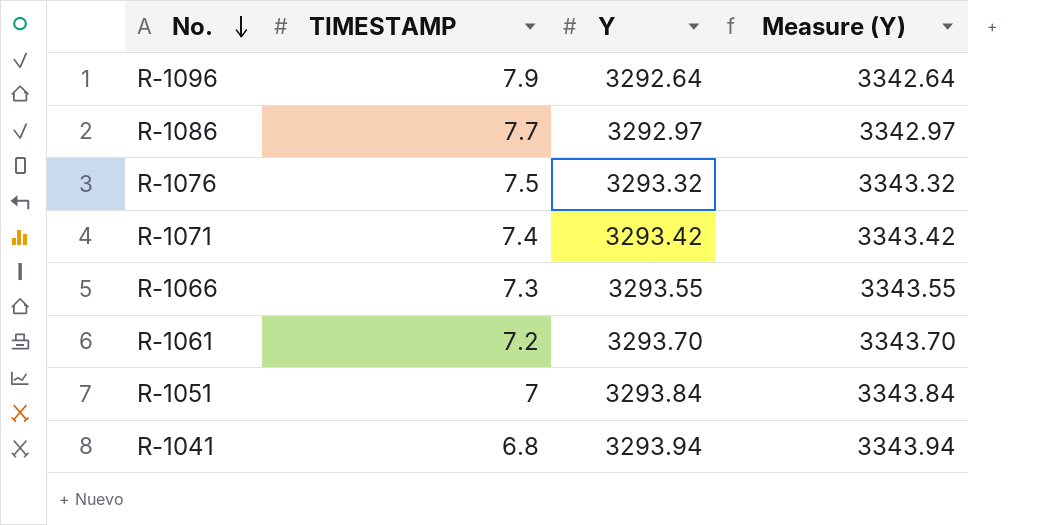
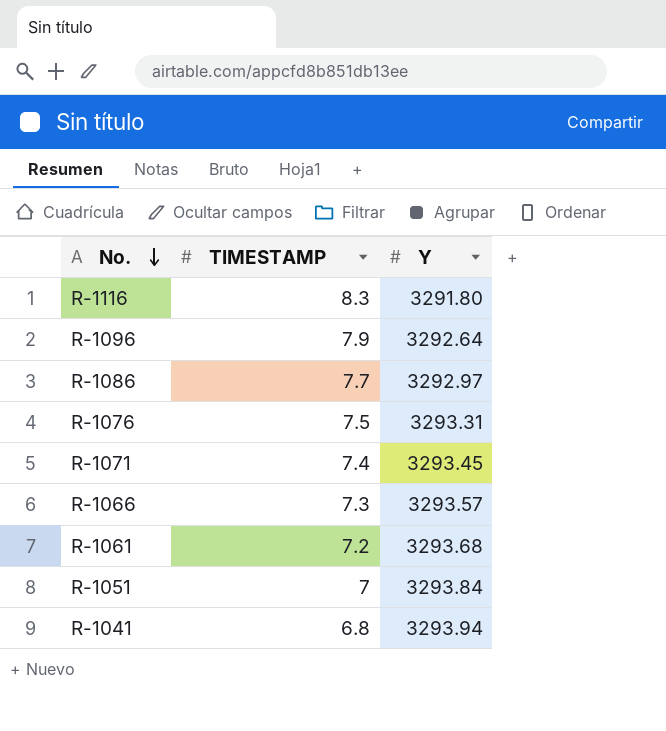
column Measure (Y) | formula: [Y] + 50 -> none
row R-1116: none -> 8.3 | 3291.80
R-1076 | Y: 3293.32 -> 3293.31
R-1071 | Y: 3293.42 -> 3293.45
R-1066 | Y: 3293.55 -> 3293.57
R-1061 | Y: 3293.70 -> 3293.68

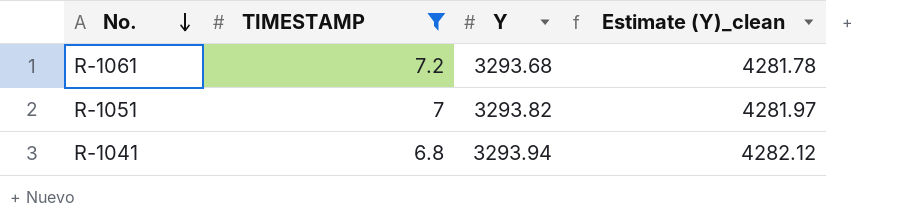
filter: none -> TIMESTAMP <= 7.2
column Estimate (Y)_clean | formula: none -> [Y] * 1.3
R-1051 | Y: 3293.84 -> 3293.82

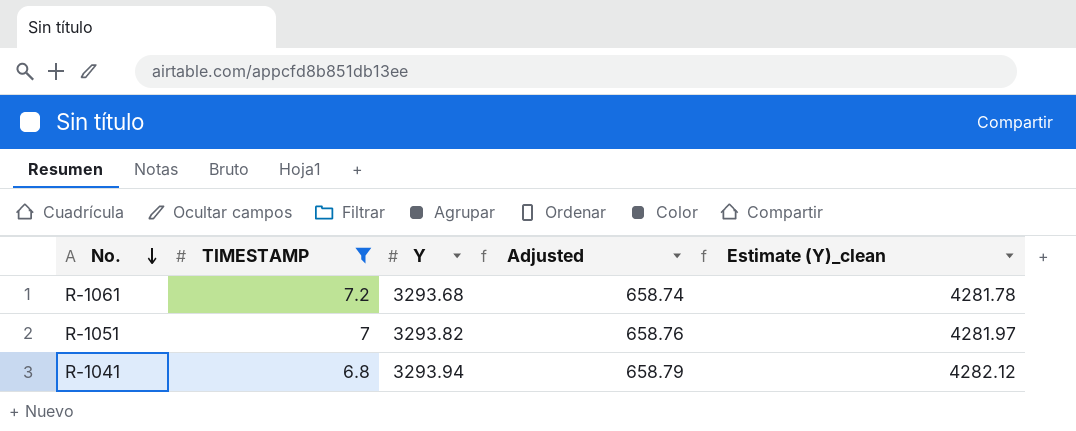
column Adjusted | formula: none -> [Y] * 0.2

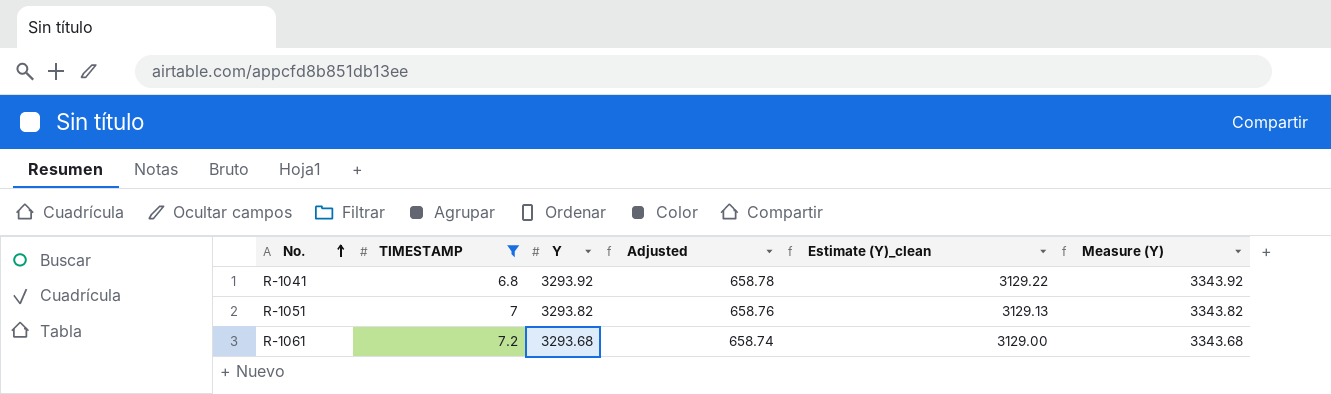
row order: No. descending -> No. ascending
column Estimate (Y)_clean | formula: [Y] * 1.3 -> [Y] * 0.95
column Measure (Y) | formula: none -> [Y] + 50
R-1041 | Y: 3293.94 -> 3293.92
R-1041 | Adjusted: 658.79 -> 658.78

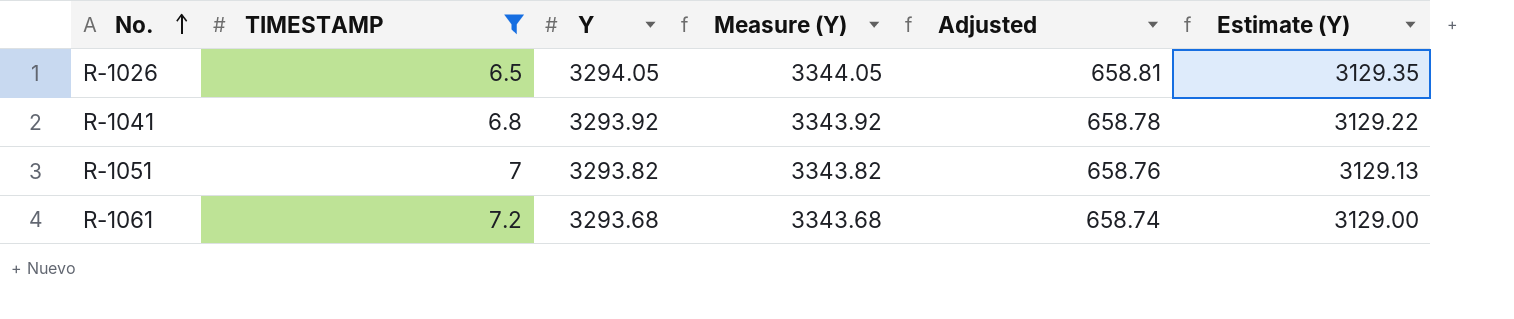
column Measure (Y) | position: 6 -> 4
column name: Estimate (Y)_clean -> Estimate (Y)
row R-1026: none -> 6.5 | 3294.05 | 3344.05 | 658.81 | 3129.35

